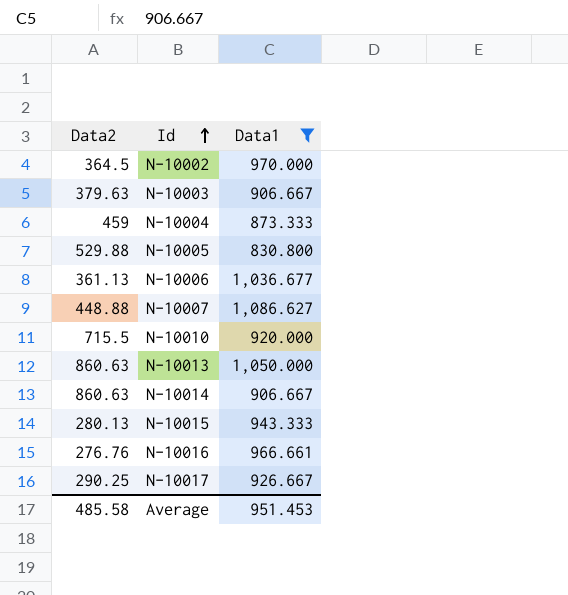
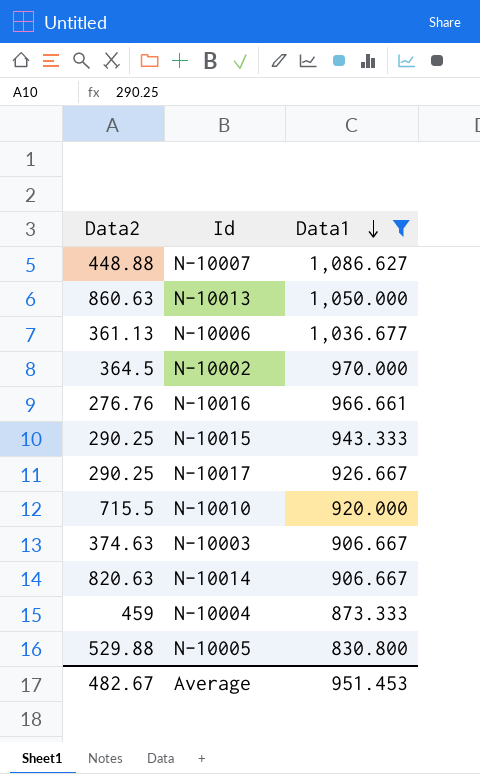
row order: Id ascending -> Data1 descending
N-10015 | Data2: 280.13 -> 290.25
N-10003 | Data2: 379.63 -> 374.63
N-10014 | Data2: 860.63 -> 820.63
Average | Data2: 485.58 -> 482.67

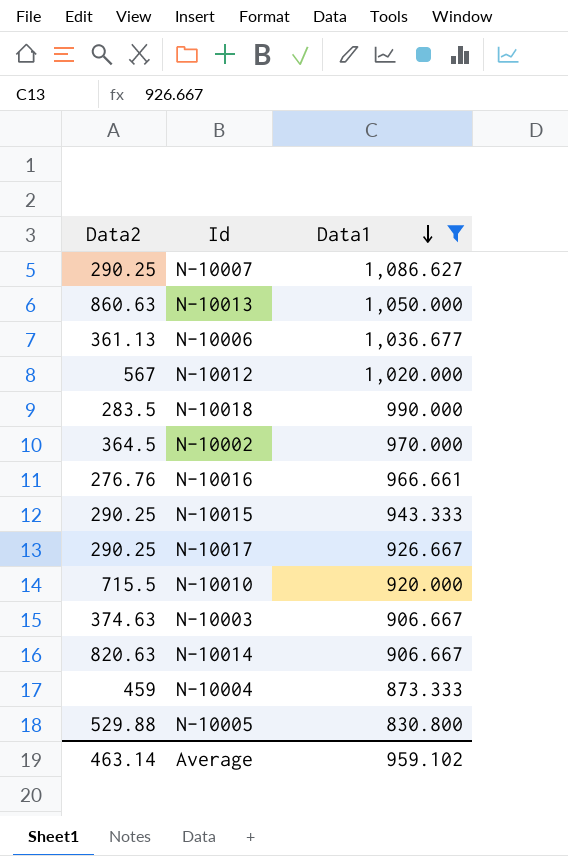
N-10007 | Data2: 448.88 -> 290.25
row N-10012: none -> 567 | 1,020.000
row N-10018: none -> 283.5 | 990.000
Average | Data2: 482.67 -> 463.14
Average | Data1: 951.453 -> 959.102

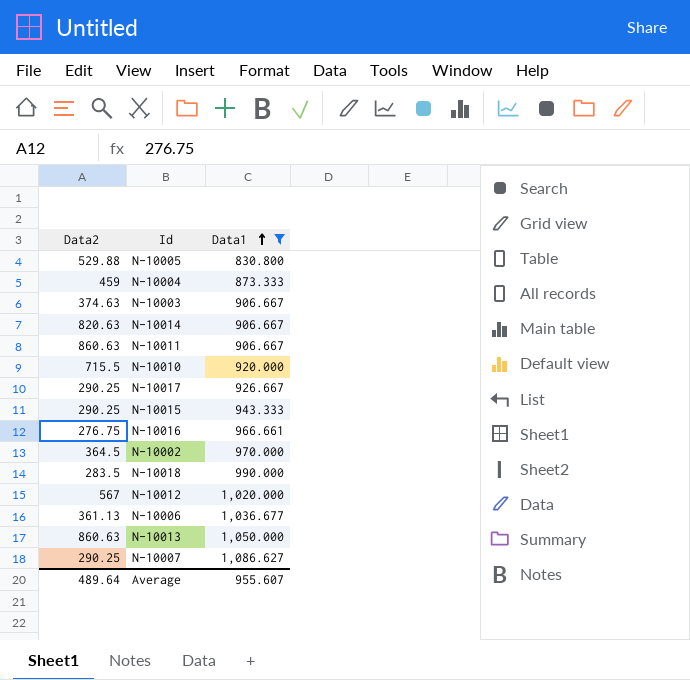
row order: Data1 descending -> Data1 ascending
row N-10011: none -> 860.63 | 906.667
N-10016 | Data2: 276.76 -> 276.75
Average | Data2: 463.14 -> 489.64
Average | Data1: 959.102 -> 955.607

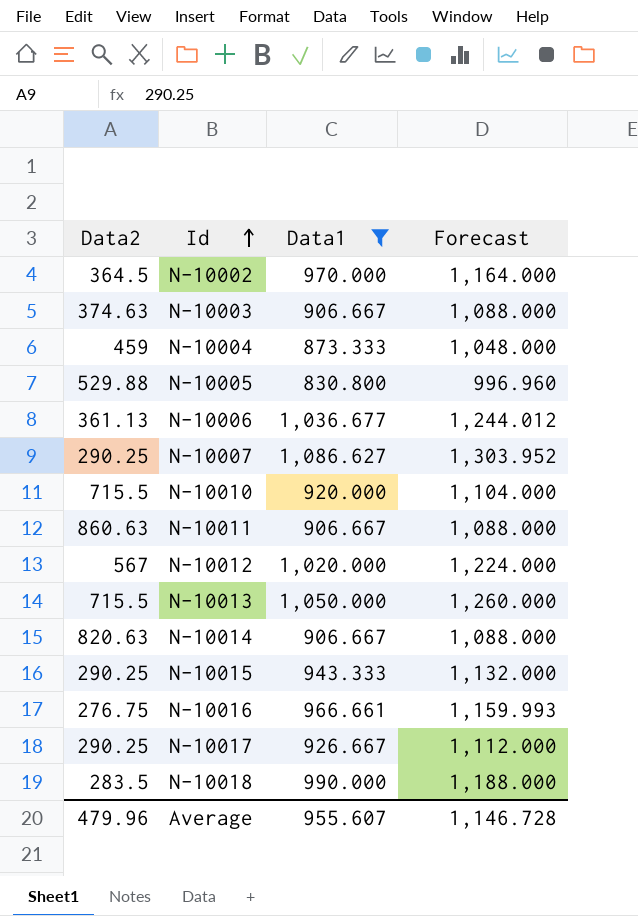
row order: Data1 ascending -> Id ascending
column Forecast | formula: none -> [Data1] * 1.2
N-10013 | Data2: 860.63 -> 715.5
Average | Data2: 489.64 -> 479.96

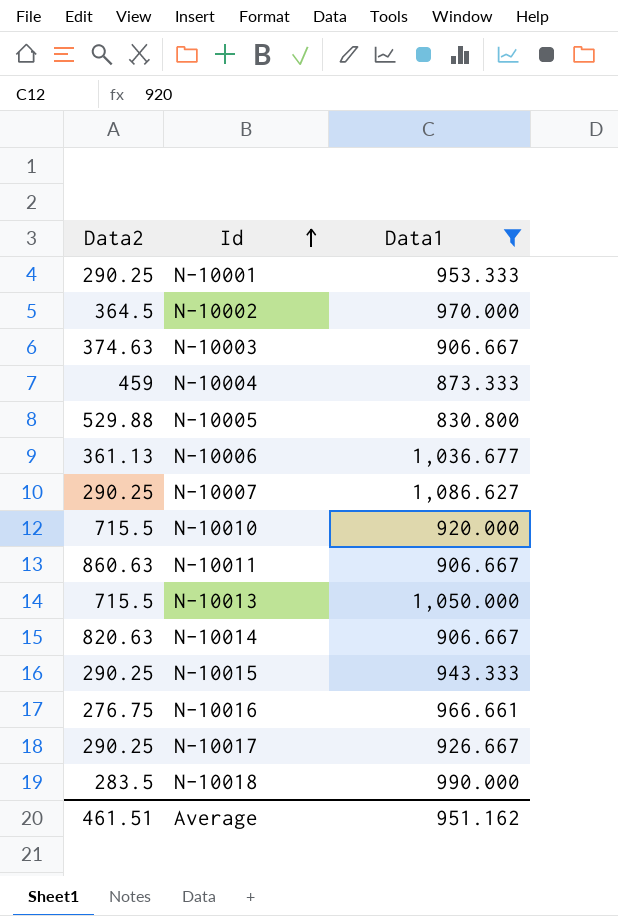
column Forecast | formula: [Data1] * 1.2 -> none
row N-10012: 567 | 1,020.000 | 1,224.000 -> none
row N-10001: none -> 290.25 | 953.333
Average | Data2: 479.96 -> 461.51
Average | Data1: 955.607 -> 951.162

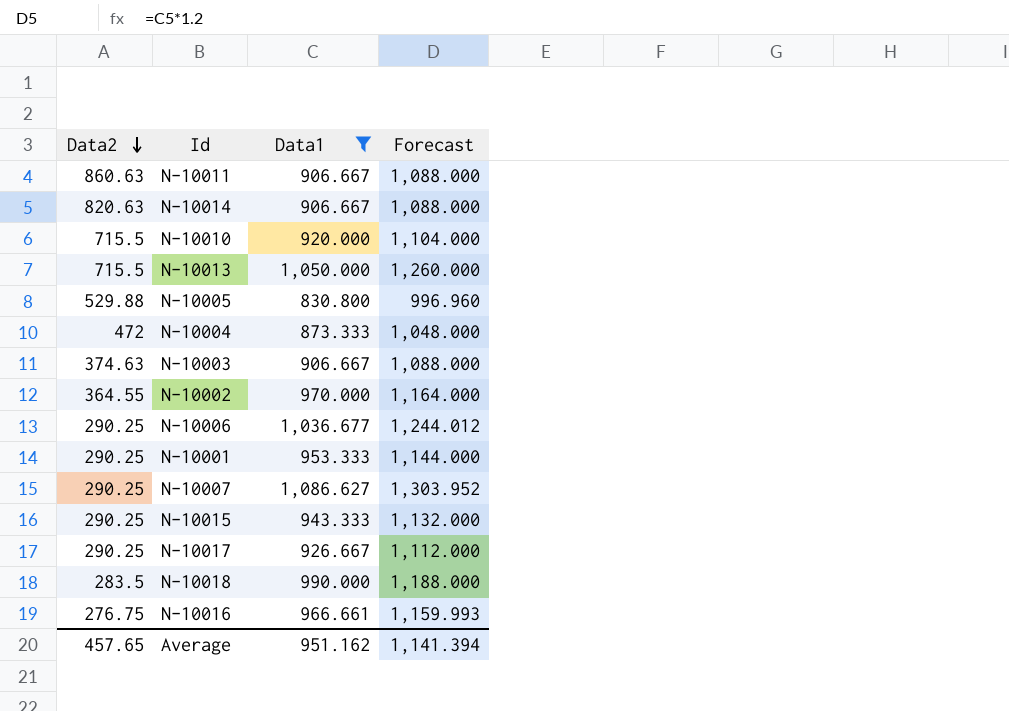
row order: Id ascending -> Data2 descending
column Forecast | formula: none -> [Data1] * 1.2
N-10004 | Data2: 459 -> 472
N-10002 | Data2: 364.5 -> 364.55
N-10006 | Data2: 361.13 -> 290.25
Average | Data2: 461.51 -> 457.65

